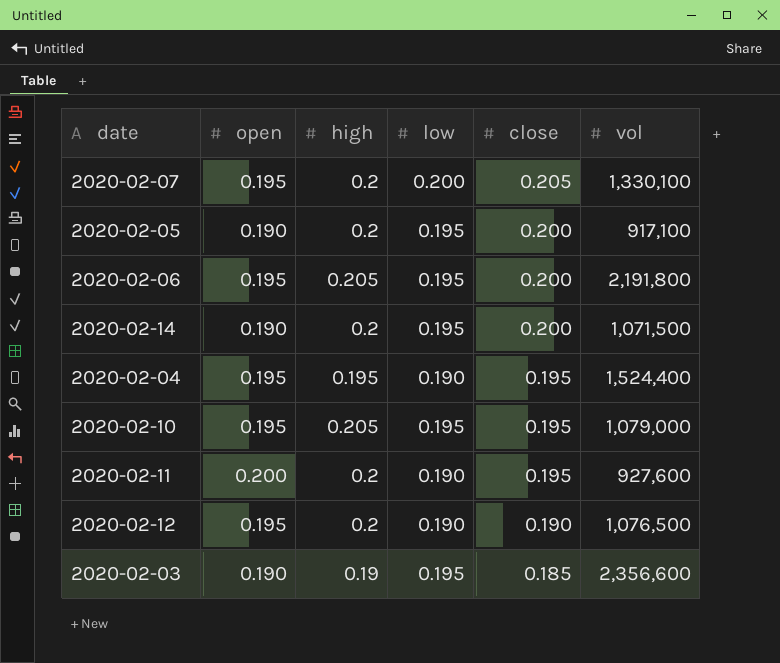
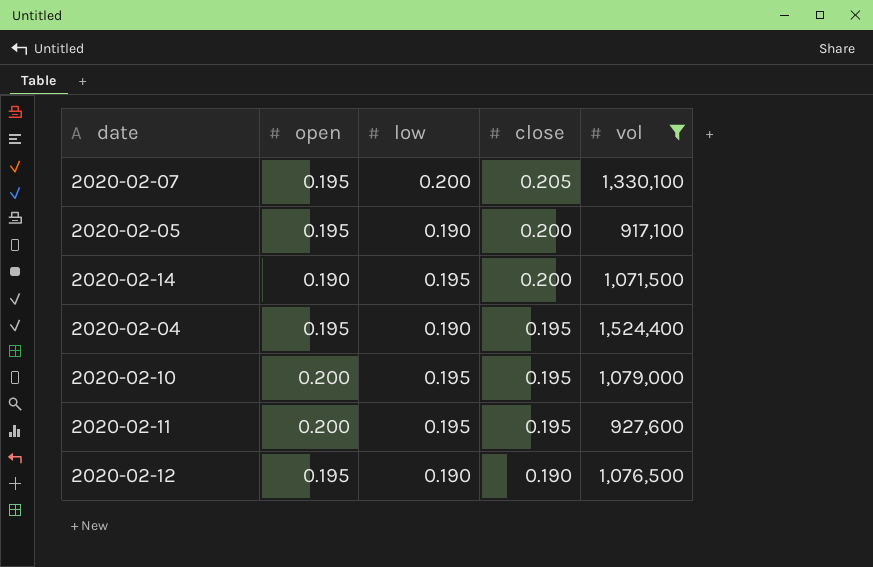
filter: none -> vol <= 1,524,400
column high | position: 3 -> none
2020-02-05 | open: 0.190 -> 0.195
2020-02-05 | low: 0.195 -> 0.190
2020-02-10 | open: 0.195 -> 0.200
2020-02-11 | low: 0.190 -> 0.195

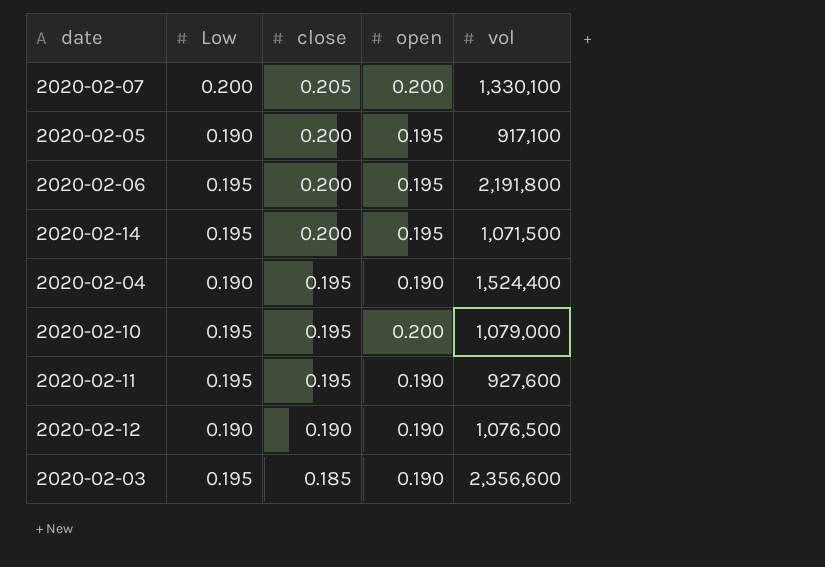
filter: vol <= 1,524,400 -> none
column name: low -> Low
column open | position: 2 -> 4
2020-02-07 | open: 0.195 -> 0.200
2020-02-14 | open: 0.190 -> 0.195
2020-02-04 | open: 0.195 -> 0.190
2020-02-11 | open: 0.200 -> 0.190
2020-02-12 | open: 0.195 -> 0.190

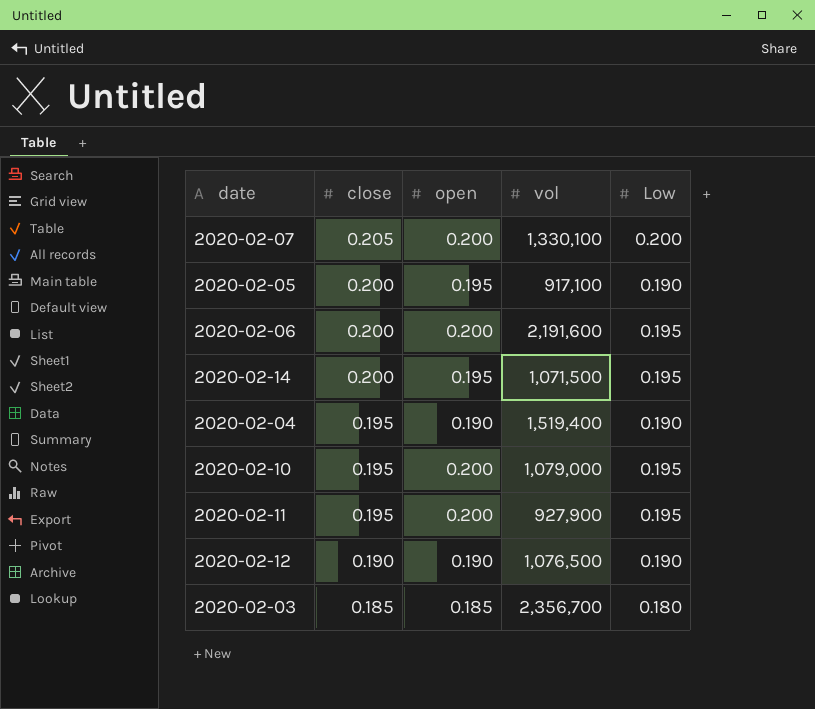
column Low | position: 2 -> 5
2020-02-06 | open: 0.195 -> 0.200
2020-02-06 | vol: 2,191,800 -> 2,191,600
2020-02-04 | vol: 1,524,400 -> 1,519,400
2020-02-11 | open: 0.190 -> 0.200
2020-02-11 | vol: 927,600 -> 927,900
2020-02-03 | open: 0.190 -> 0.185
2020-02-03 | vol: 2,356,600 -> 2,356,700
2020-02-03 | Low: 0.195 -> 0.180

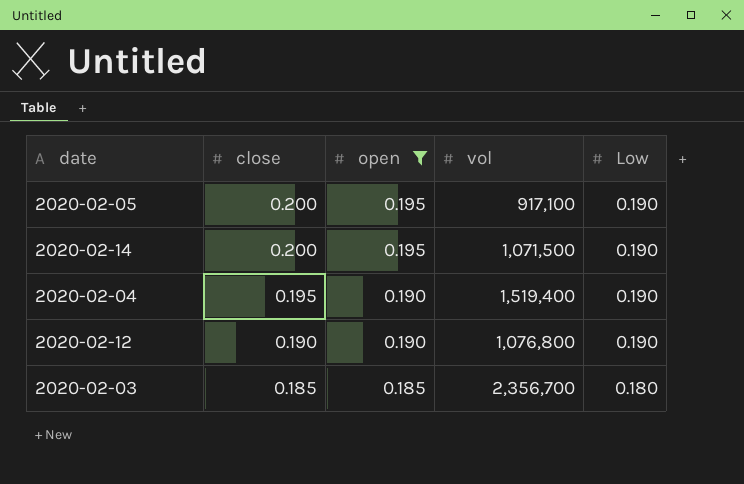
filter: none -> open != 0.200
2020-02-14 | Low: 0.195 -> 0.190
2020-02-12 | vol: 1,076,500 -> 1,076,800

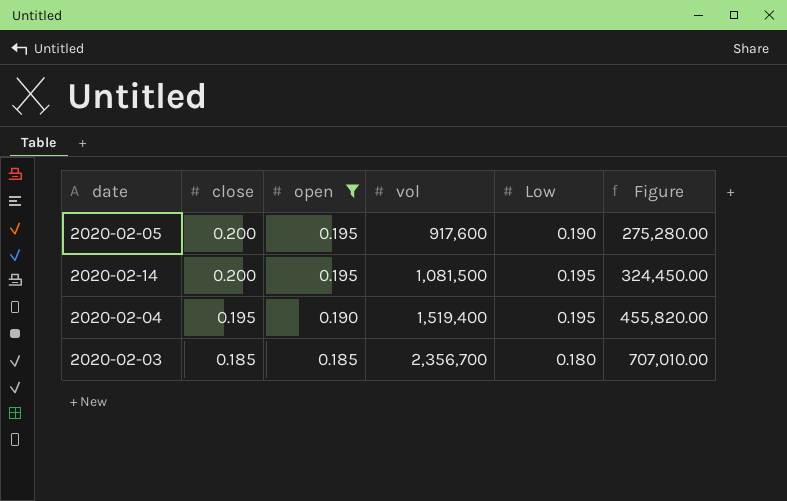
column Figure | formula: none -> [vol] * 0.3
row 2020-02-12: 0.190 | 0.190 | 1,076,800 | 0.190 -> none
2020-02-05 | vol: 917,100 -> 917,600
2020-02-14 | vol: 1,071,500 -> 1,081,500
2020-02-14 | Low: 0.190 -> 0.195
2020-02-04 | Low: 0.190 -> 0.195

